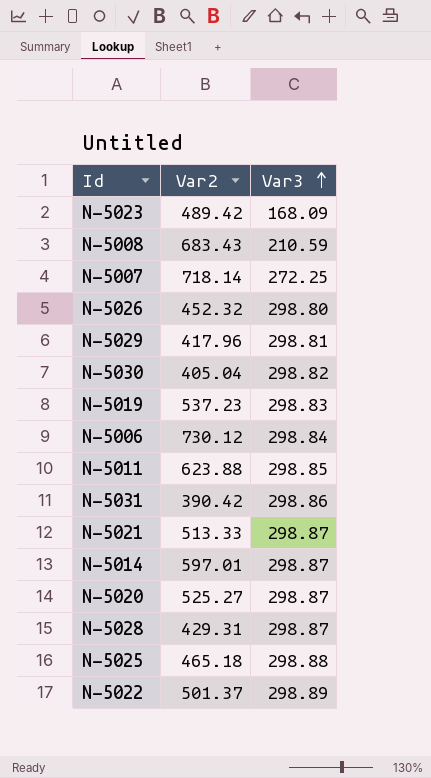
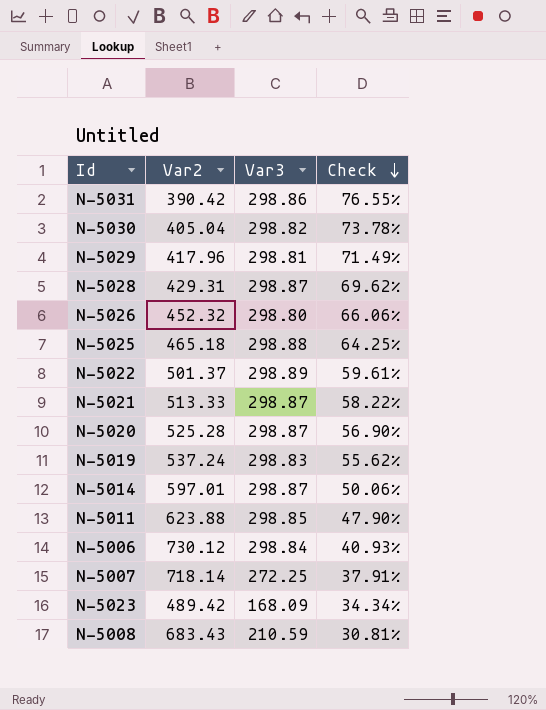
row order: Var3 ascending -> Check descending
column Check | formula: none -> [Var3] / [Var2]
N-5020 | Var2: 525.27 -> 525.28
N-5019 | Var2: 537.23 -> 537.24

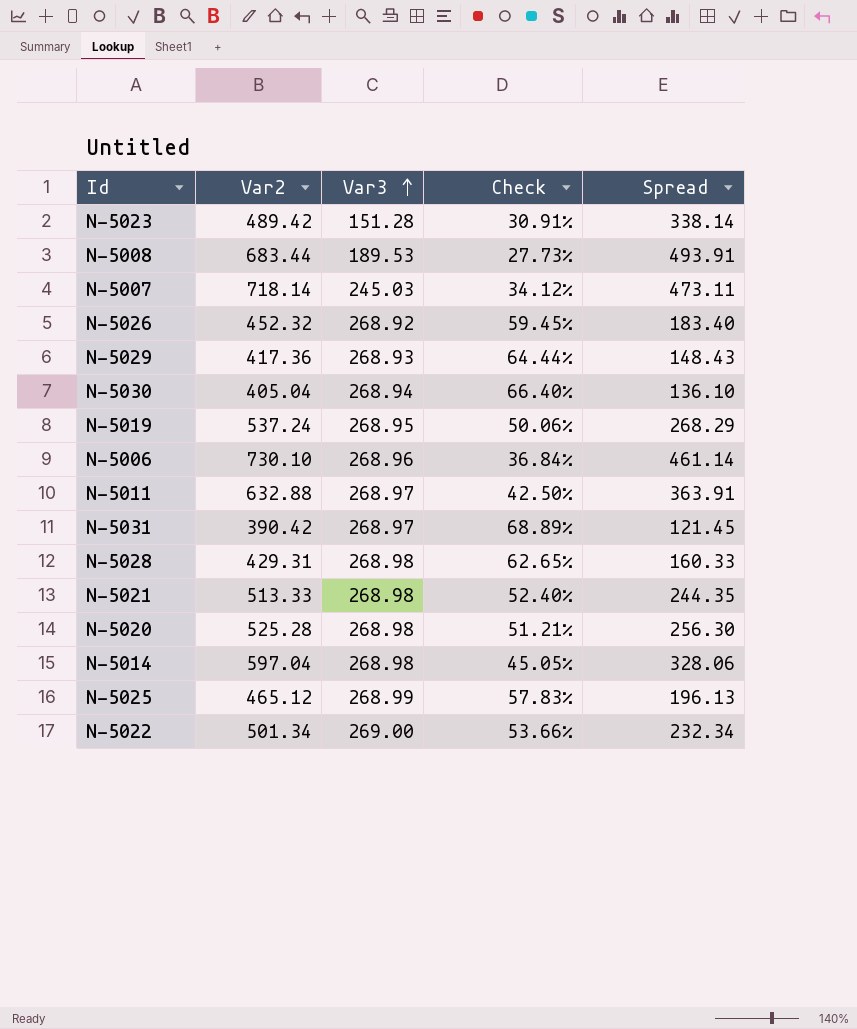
row order: Check descending -> Var3 ascending
column Spread | formula: none -> [Var2] - [Var3]
N-5023 | Var3: 168.09 -> 151.28
N-5023 | Check: 34.34% -> 30.91%
N-5008 | Var2: 683.43 -> 683.44
N-5008 | Var3: 210.59 -> 189.53
N-5008 | Check: 30.81% -> 27.73%
N-5007 | Var3: 272.25 -> 245.03
N-5007 | Check: 37.91% -> 34.12%
N-5026 | Var3: 298.80 -> 268.92
N-5026 | Check: 66.06% -> 59.45%
N-5029 | Var2: 417.96 -> 417.36
N-5029 | Var3: 298.81 -> 268.93
N-5029 | Check: 71.49% -> 64.44%
N-5030 | Var3: 298.82 -> 268.94
N-5030 | Check: 73.78% -> 66.40%
N-5019 | Var3: 298.83 -> 268.95
N-5019 | Check: 55.62% -> 50.06%
N-5006 | Var2: 730.12 -> 730.10
N-5006 | Var3: 298.84 -> 268.96
N-5006 | Check: 40.93% -> 36.84%
N-5011 | Var2: 623.88 -> 632.88
N-5011 | Var3: 298.85 -> 268.97
N-5011 | Check: 47.90% -> 42.50%
N-5031 | Var3: 298.86 -> 268.97
N-5031 | Check: 76.55% -> 68.89%
N-5028 | Var3: 298.87 -> 268.98
N-5028 | Check: 69.62% -> 62.65%
N-5021 | Var3: 298.87 -> 268.98
N-5021 | Check: 58.22% -> 52.40%
N-5020 | Var3: 298.87 -> 268.98
N-5020 | Check: 56.90% -> 51.21%
N-5014 | Var2: 597.01 -> 597.04
N-5014 | Var3: 298.87 -> 268.98
N-5014 | Check: 50.06% -> 45.05%
N-5025 | Var2: 465.18 -> 465.12
N-5025 | Var3: 298.88 -> 268.99
N-5025 | Check: 64.25% -> 57.83%
N-5022 | Var2: 501.37 -> 501.34
N-5022 | Var3: 298.89 -> 269.00
N-5022 | Check: 59.61% -> 53.66%

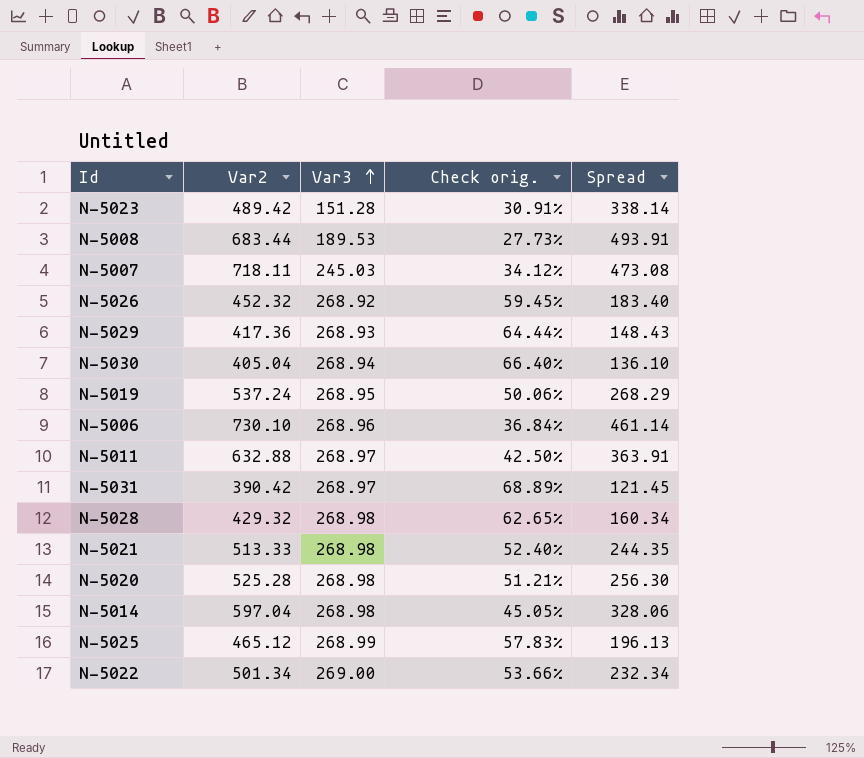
column name: Check -> Check orig.
N-5007 | Var2: 718.14 -> 718.11
N-5007 | Spread: 473.11 -> 473.08
N-5028 | Var2: 429.31 -> 429.32
N-5028 | Spread: 160.33 -> 160.34

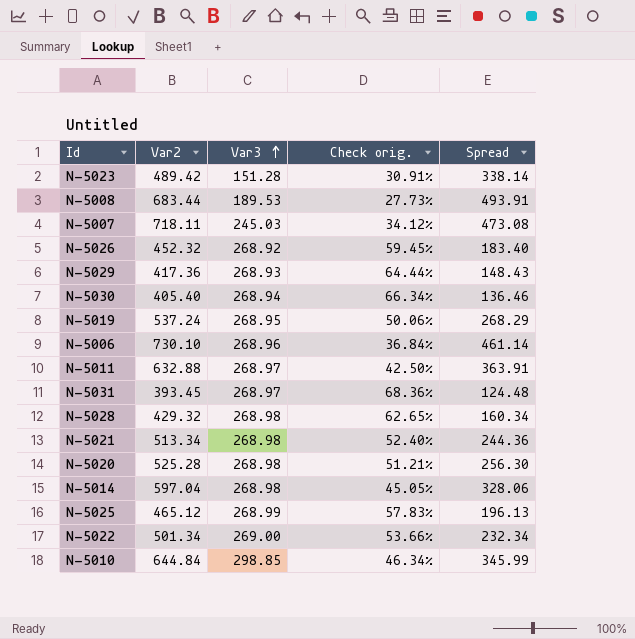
N-5030 | Var2: 405.04 -> 405.40
N-5030 | Check orig.: 66.40% -> 66.34%
N-5030 | Spread: 136.10 -> 136.46
N-5031 | Var2: 390.42 -> 393.45
N-5031 | Check orig.: 68.89% -> 68.36%
N-5031 | Spread: 121.45 -> 124.48
N-5021 | Var2: 513.33 -> 513.34
N-5021 | Spread: 244.35 -> 244.36
row N-5010: none -> 644.84 | 298.85 | 46.34% | 345.99

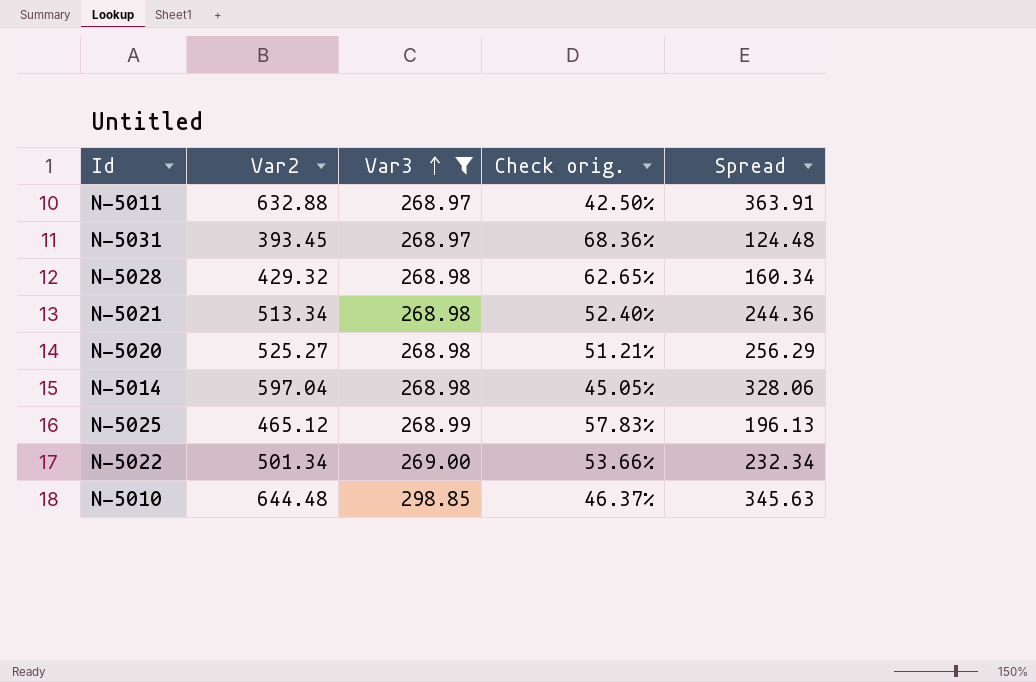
filter: none -> Var3 >= 268.97
N-5020 | Var2: 525.28 -> 525.27
N-5020 | Spread: 256.30 -> 256.29
N-5010 | Var2: 644.84 -> 644.48
N-5010 | Check orig.: 46.34% -> 46.37%
N-5010 | Spread: 345.99 -> 345.63

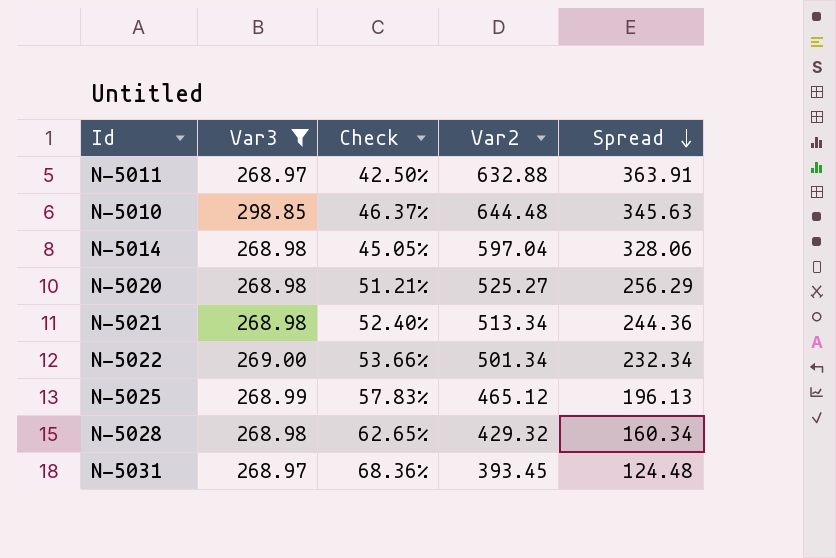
row order: Var3 ascending -> Spread descending
column name: Check orig. -> Check
column Var2 | position: 2 -> 4

